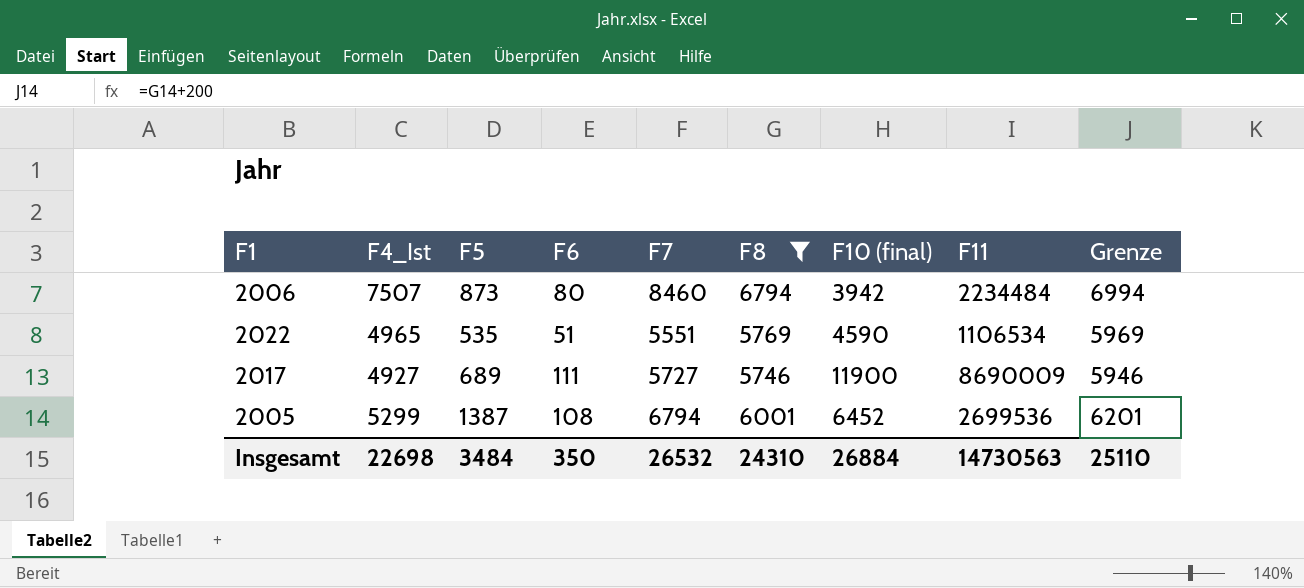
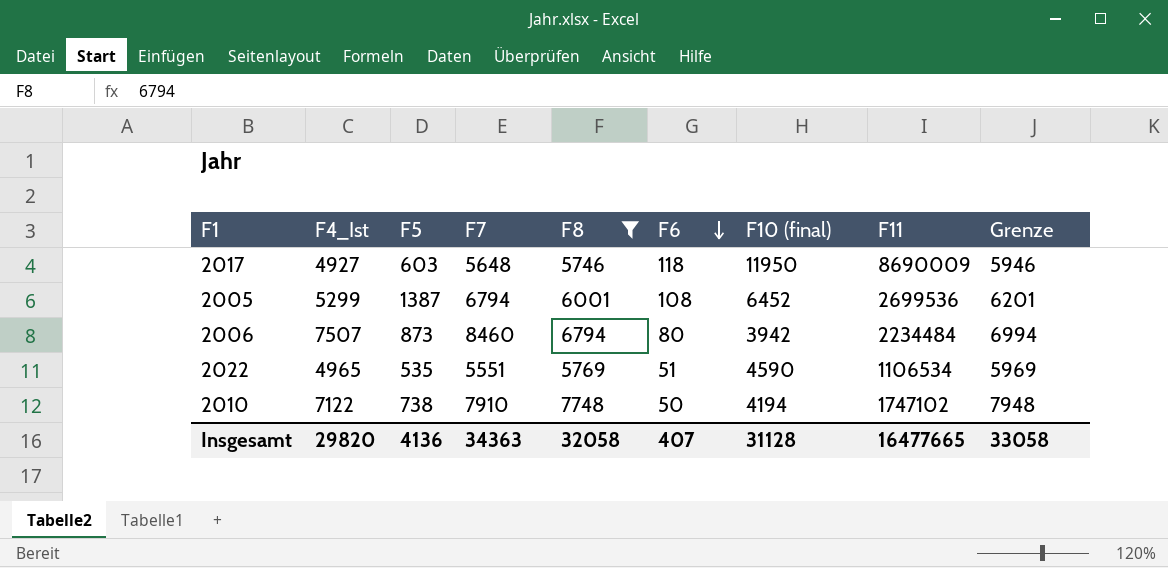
row order: none -> F6 descending
column F6 | position: 4 -> 6
2017 | F5: 689 -> 603
2017 | F7: 5727 -> 5648
2017 | F6: 111 -> 118
2017 | F10 (final): 11900 -> 11950
row 2010: none -> 7122 | 738 | 7910 | 7748 | 50 | 4194 | 1747102 | 7948
Insgesamt | F4_Ist: 22698 -> 29820
Insgesamt | F5: 3484 -> 4136
Insgesamt | F7: 26532 -> 34363
Insgesamt | F8: 24310 -> 32058
Insgesamt | F6: 350 -> 407
Insgesamt | F10 (final): 26884 -> 31128
Insgesamt | F11: 14730563 -> 16477665
Insgesamt | Grenze: 25110 -> 33058

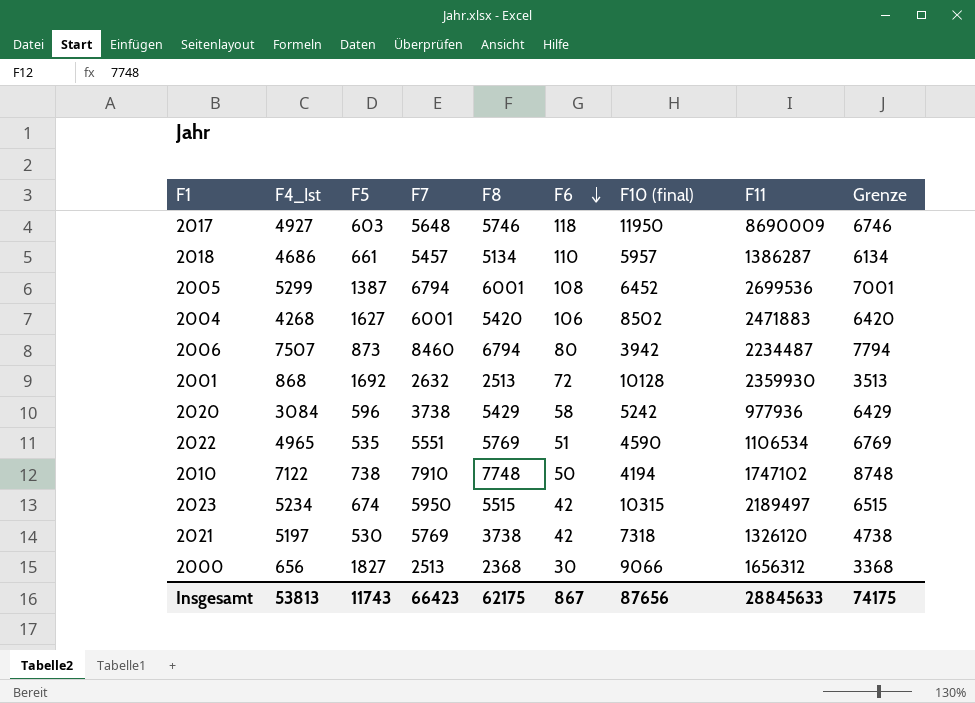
filter: F8 >= 5746 -> none
column Grenze | formula: [F8] + 200 -> [F8] + 1000
2006 | F11: 2234484 -> 2234487
Insgesamt | F4_Ist: 29820 -> 53813
Insgesamt | F5: 4136 -> 11743
Insgesamt | F7: 34363 -> 66423
Insgesamt | F8: 32058 -> 62175
Insgesamt | F6: 407 -> 867
Insgesamt | F10 (final): 31128 -> 87656
Insgesamt | F11: 16477665 -> 28845633
Insgesamt | Grenze: 33058 -> 74175

